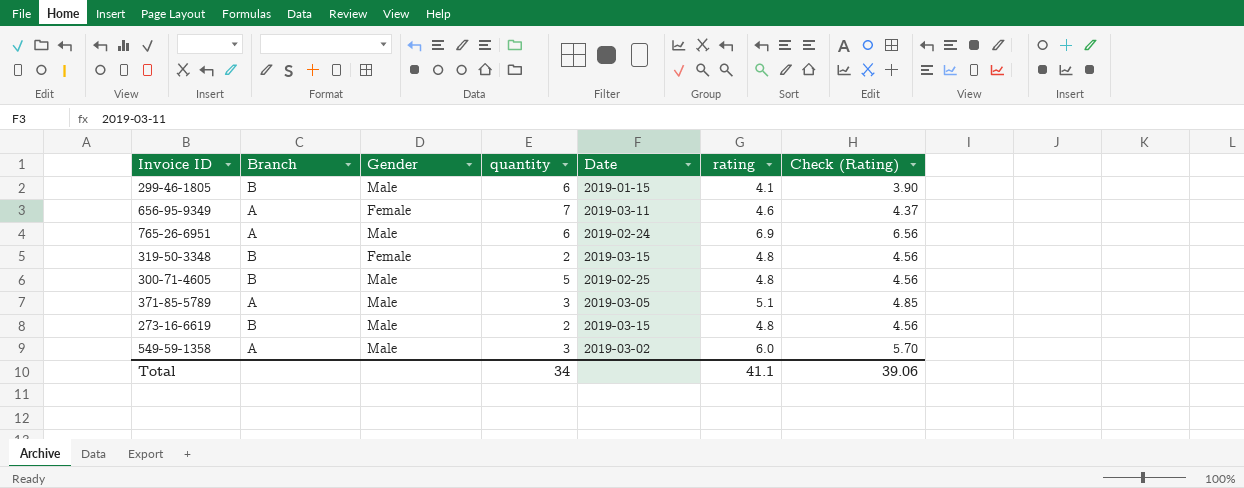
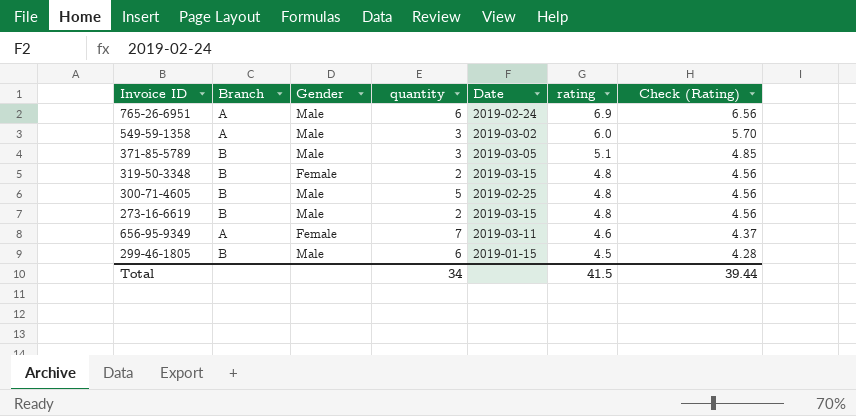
row order: none -> rating descending
371-85-5789 | Branch: A -> B
299-46-1805 | rating: 4.1 -> 4.5
299-46-1805 | Check (Rating): 3.90 -> 4.28
Total | rating: 41.1 -> 41.5
Total | Check (Rating): 39.06 -> 39.44

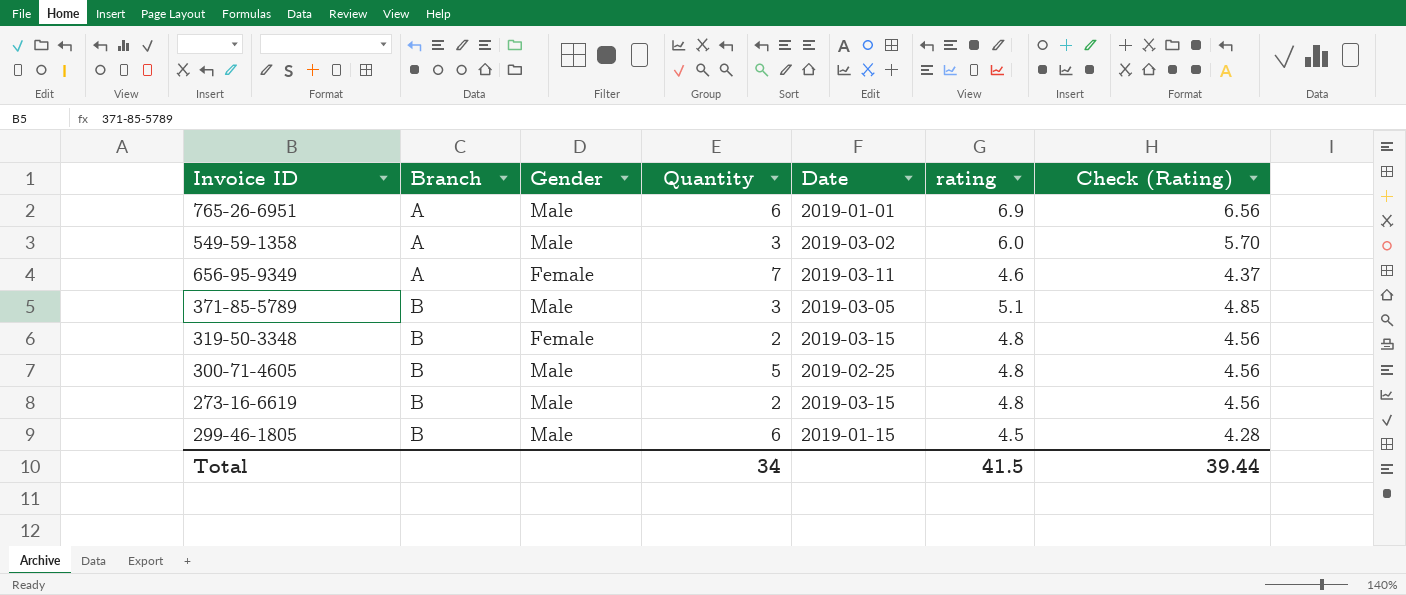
row order: rating descending -> Branch ascending
column name: quantity -> Quantity
765-26-6951 | Date: 2019-02-24 -> 2019-01-01

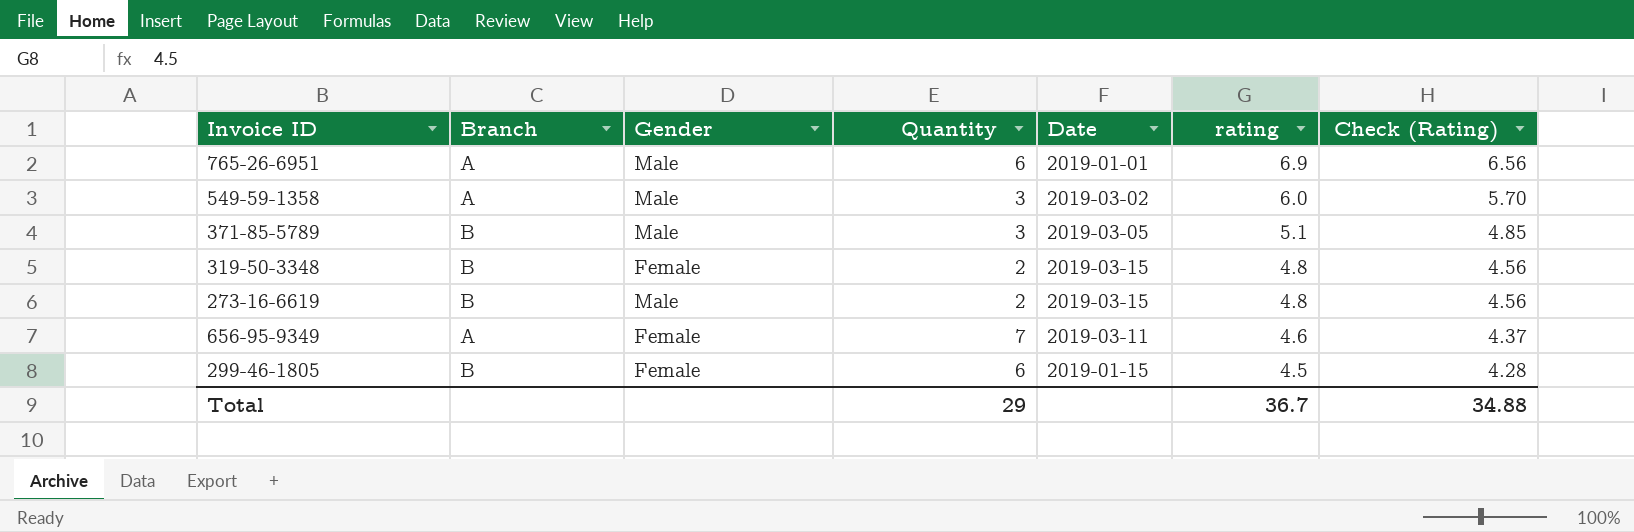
row order: Branch ascending -> rating descending
row 300-71-4605: B | Male | 5 | 2019-02-25 | 4.8 | 4.56 -> none
299-46-1805 | Gender: Male -> Female
Total | Quantity: 34 -> 29
Total | rating: 41.5 -> 36.7
Total | Check (Rating): 39.44 -> 34.88

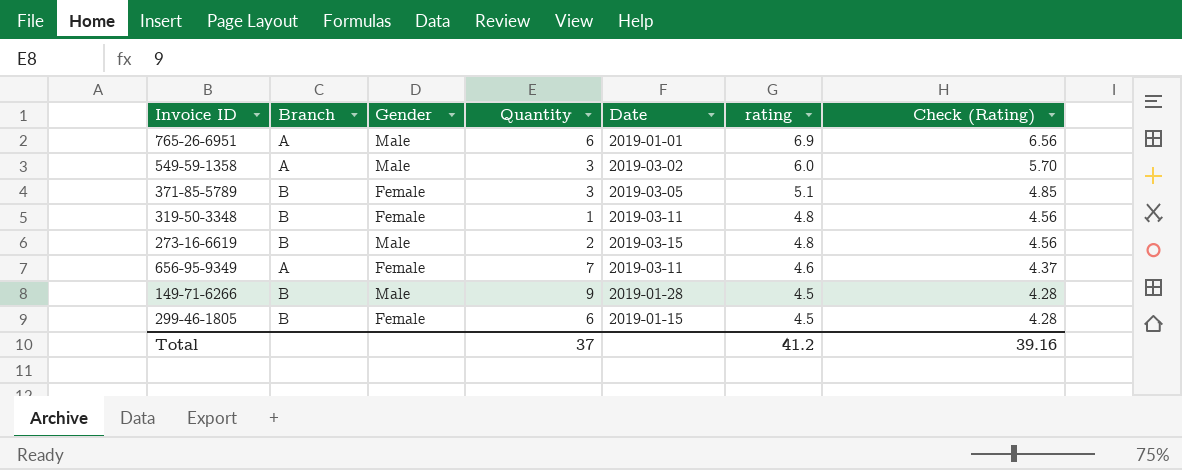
371-85-5789 | Gender: Male -> Female
319-50-3348 | Quantity: 2 -> 1
319-50-3348 | Date: 2019-03-15 -> 2019-03-11
row 149-71-6266: none -> B | Male | 9 | 2019-01-28 | 4.5 | 4.28
Total | Quantity: 29 -> 37
Total | rating: 36.7 -> 41.2
Total | Check (Rating): 34.88 -> 39.16

